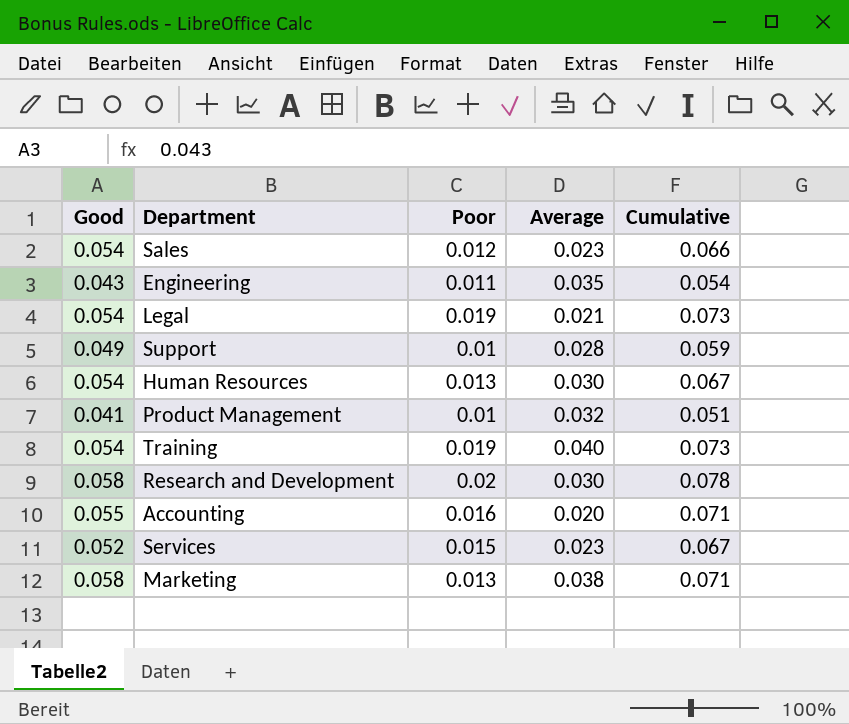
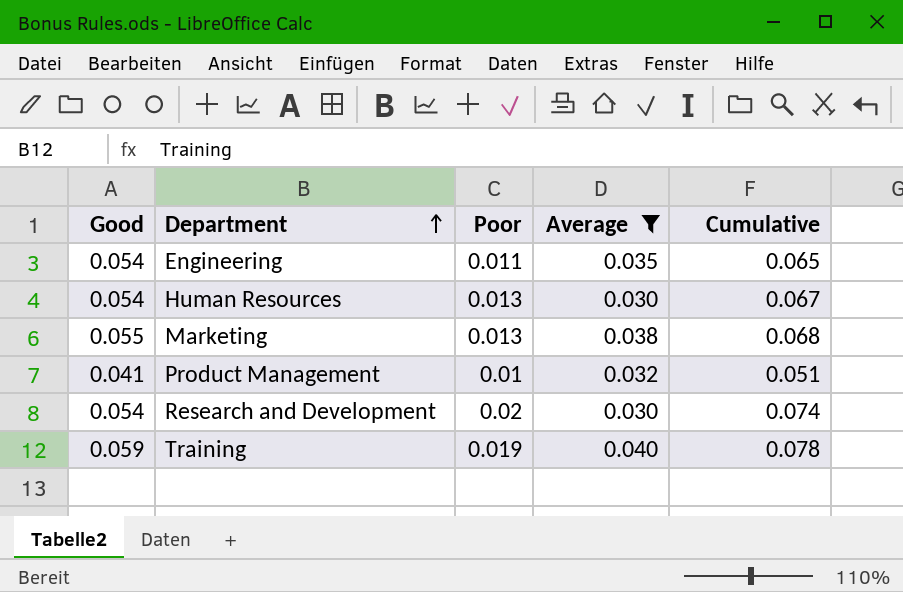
filter: none -> Average >= 0.030
row order: none -> Department ascending
Engineering | Good: 0.043 -> 0.054
Engineering | Cumulative: 0.054 -> 0.065
Marketing | Good: 0.058 -> 0.055
Marketing | Cumulative: 0.071 -> 0.068
Research and Development | Good: 0.058 -> 0.054
Research and Development | Cumulative: 0.078 -> 0.074
Training | Good: 0.054 -> 0.059
Training | Cumulative: 0.073 -> 0.078

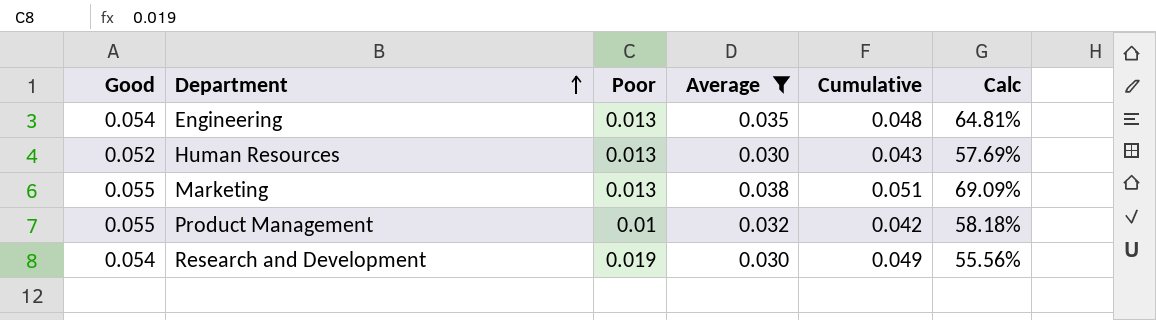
column Cumulative | formula: [Good] + [Poor] -> [Poor] + [Average]
column Calc | formula: none -> [Average] / [Good]
row Training: 0.059 | 0.019 | 0.040 | 0.078 -> none
Engineering | Poor: 0.011 -> 0.013
Human Resources | Good: 0.054 -> 0.052
Product Management | Good: 0.041 -> 0.055
Research and Development | Poor: 0.02 -> 0.019

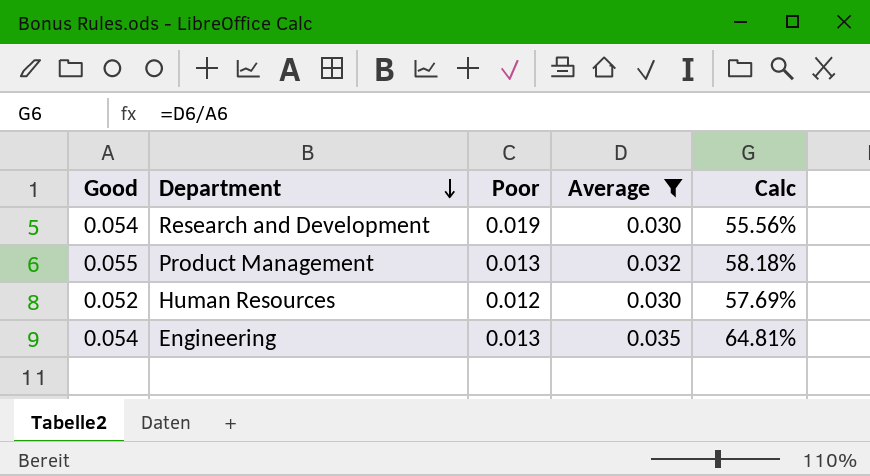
row order: Department ascending -> Department descending
column Cumulative | formula: [Poor] + [Average] -> none
row Marketing: 0.055 | 0.013 | 0.038 | 0.051 | 69.09% -> none
Product Management | Poor: 0.01 -> 0.013
Human Resources | Poor: 0.013 -> 0.012

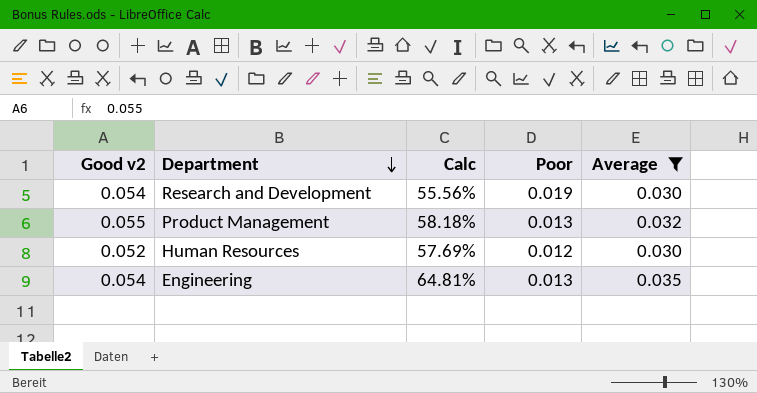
column name: Good -> Good v2
column Calc | position: 5 -> 3

